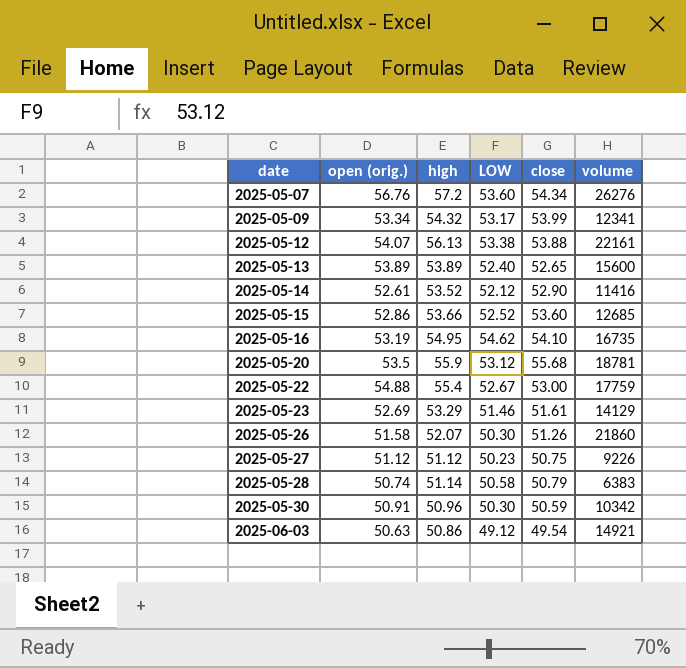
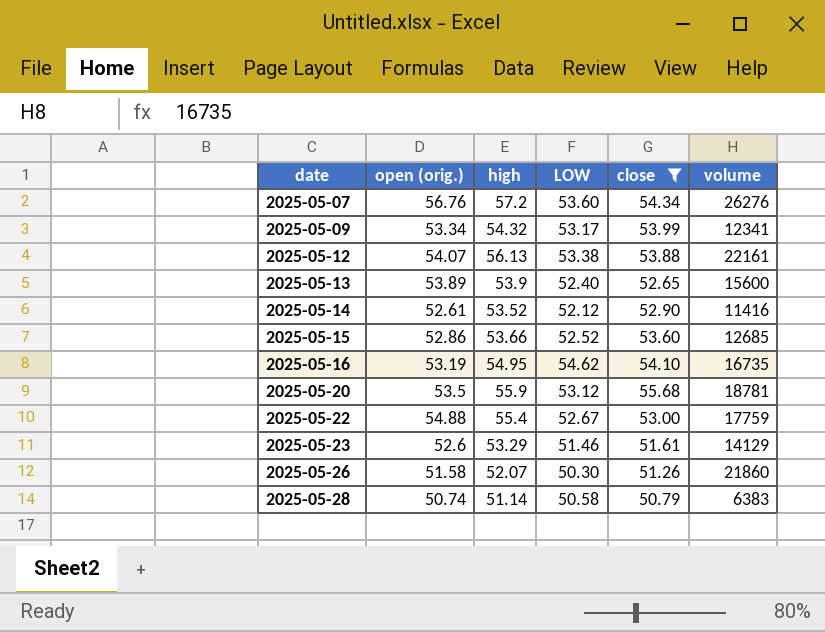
filter: none -> close >= 50.79
2025-05-13 | high: 53.89 -> 53.9
2025-05-23 | open (orig.): 52.69 -> 52.6

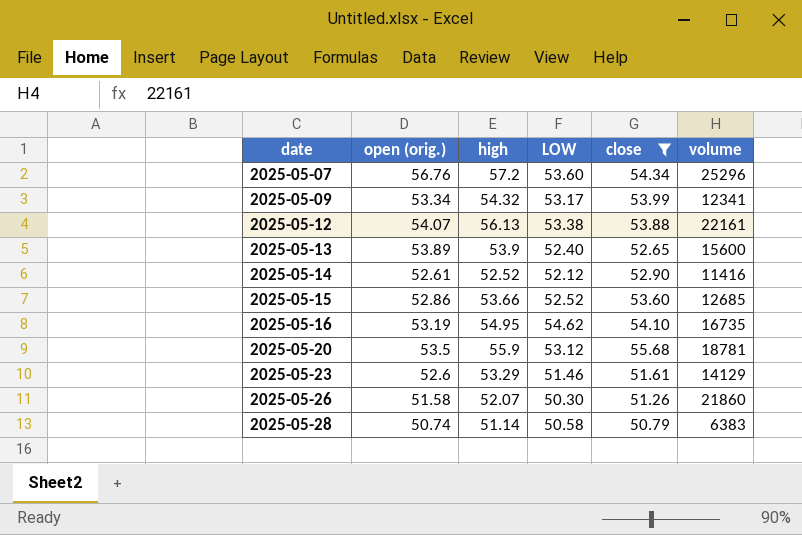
row 2025-05-22: 54.88 | 55.4 | 52.67 | 53.00 | 17759 -> none
2025-05-07 | volume: 26276 -> 25296
2025-05-14 | high: 53.52 -> 52.52

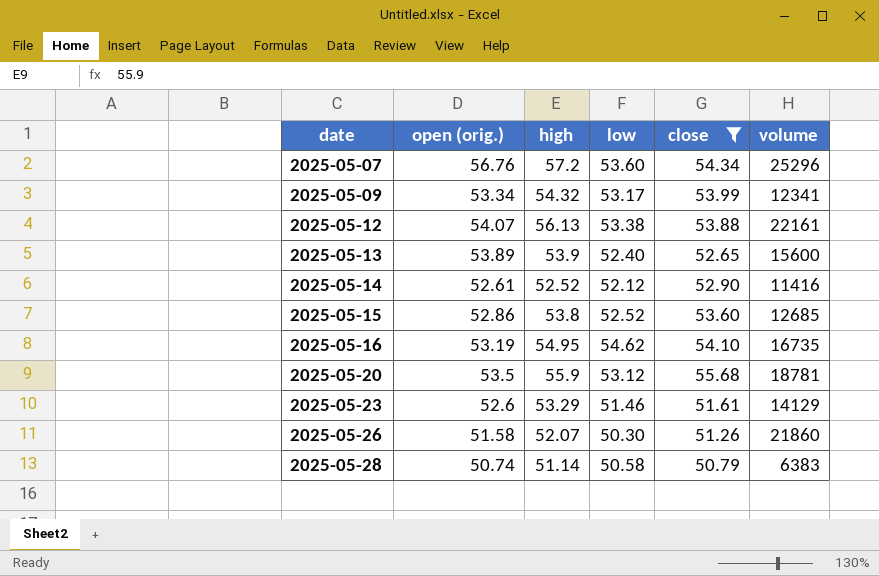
column name: LOW -> low
2025-05-15 | high: 53.66 -> 53.8

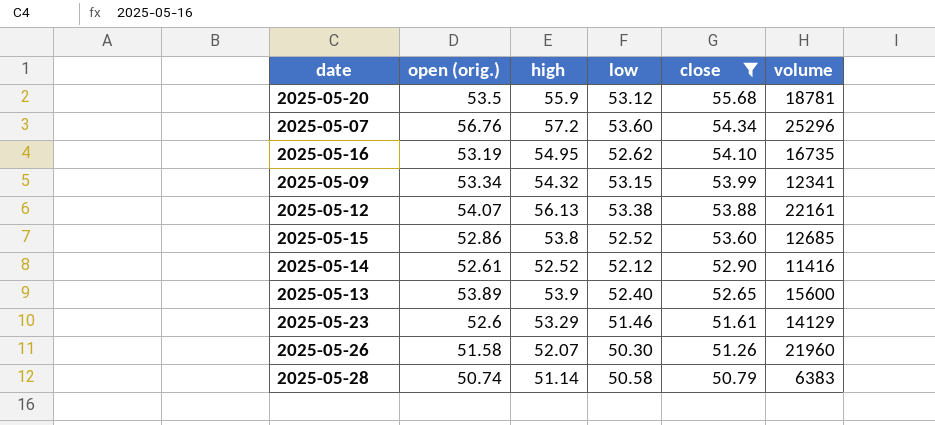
row order: date ascending -> close descending
2025-05-16 | low: 54.62 -> 52.62
2025-05-09 | low: 53.17 -> 53.15
2025-05-26 | volume: 21860 -> 21960

